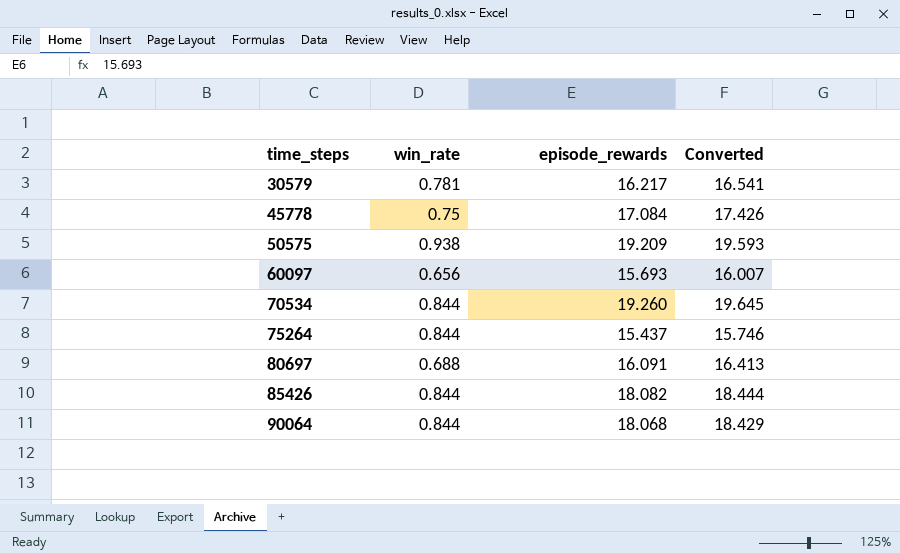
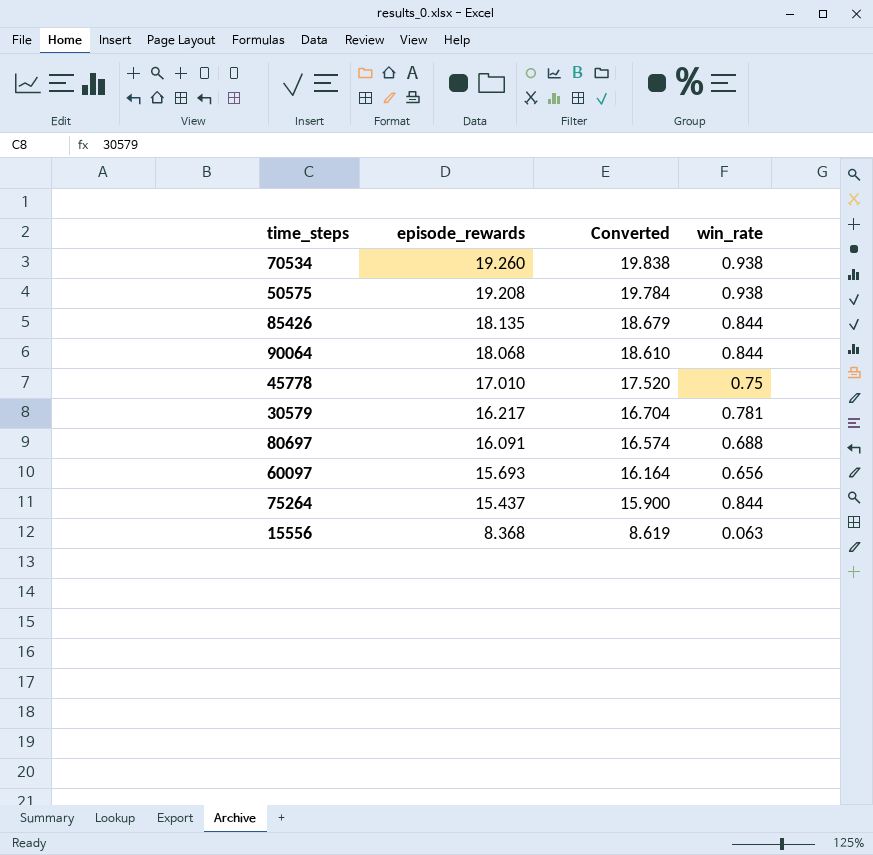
row order: time_steps ascending -> episode_rewards descending
column Converted | formula: [episode_rewards] * 1.02 -> [episode_rewards] * 1.03
column win_rate | position: 2 -> 4
70534 | win_rate: 0.844 -> 0.938
50575 | episode_rewards: 19.209 -> 19.208
85426 | episode_rewards: 18.082 -> 18.135
45778 | episode_rewards: 17.084 -> 17.010
row 15556: none -> 8.368 | 8.619 | 0.063

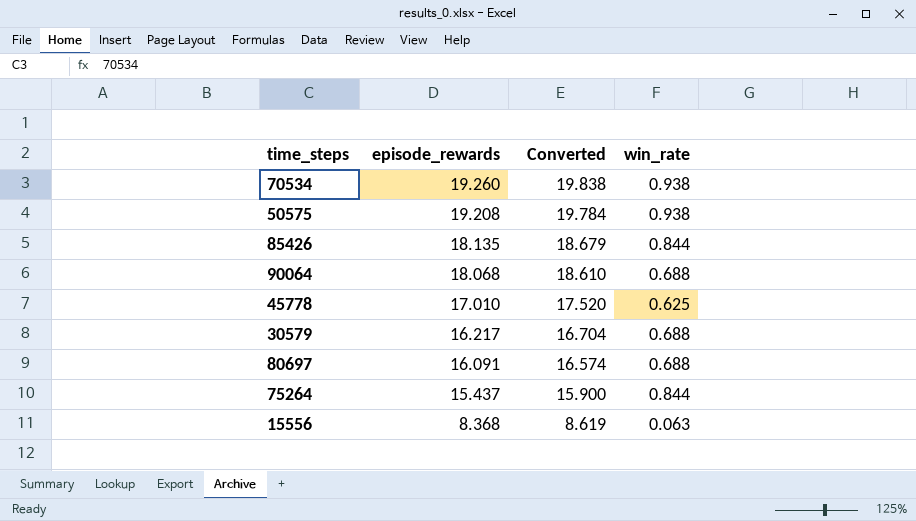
row 60097: 15.693 | 16.164 | 0.656 -> none
90064 | win_rate: 0.844 -> 0.688
45778 | win_rate: 0.75 -> 0.625
30579 | win_rate: 0.781 -> 0.688

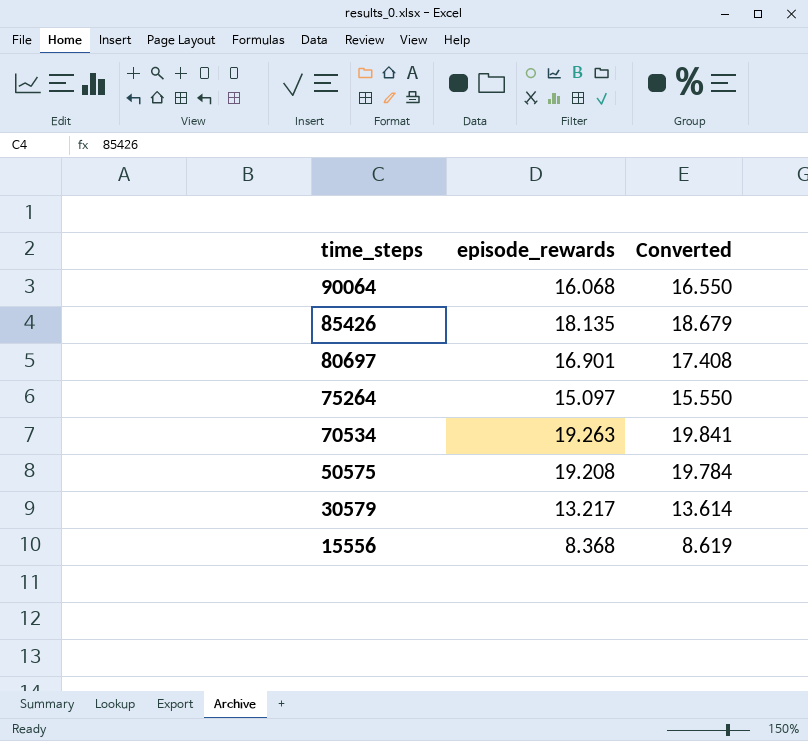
row order: episode_rewards descending -> time_steps descending
column win_rate | position: 4 -> none
row 45778: 17.010 | 17.520 | 0.625 -> none
90064 | episode_rewards: 18.068 -> 16.068
90064 | Converted: 18.610 -> 16.550
80697 | episode_rewards: 16.091 -> 16.901
80697 | Converted: 16.574 -> 17.408
75264 | episode_rewards: 15.437 -> 15.097
75264 | Converted: 15.900 -> 15.550
70534 | episode_rewards: 19.260 -> 19.263
70534 | Converted: 19.838 -> 19.841
30579 | episode_rewards: 16.217 -> 13.217
30579 | Converted: 16.704 -> 13.614

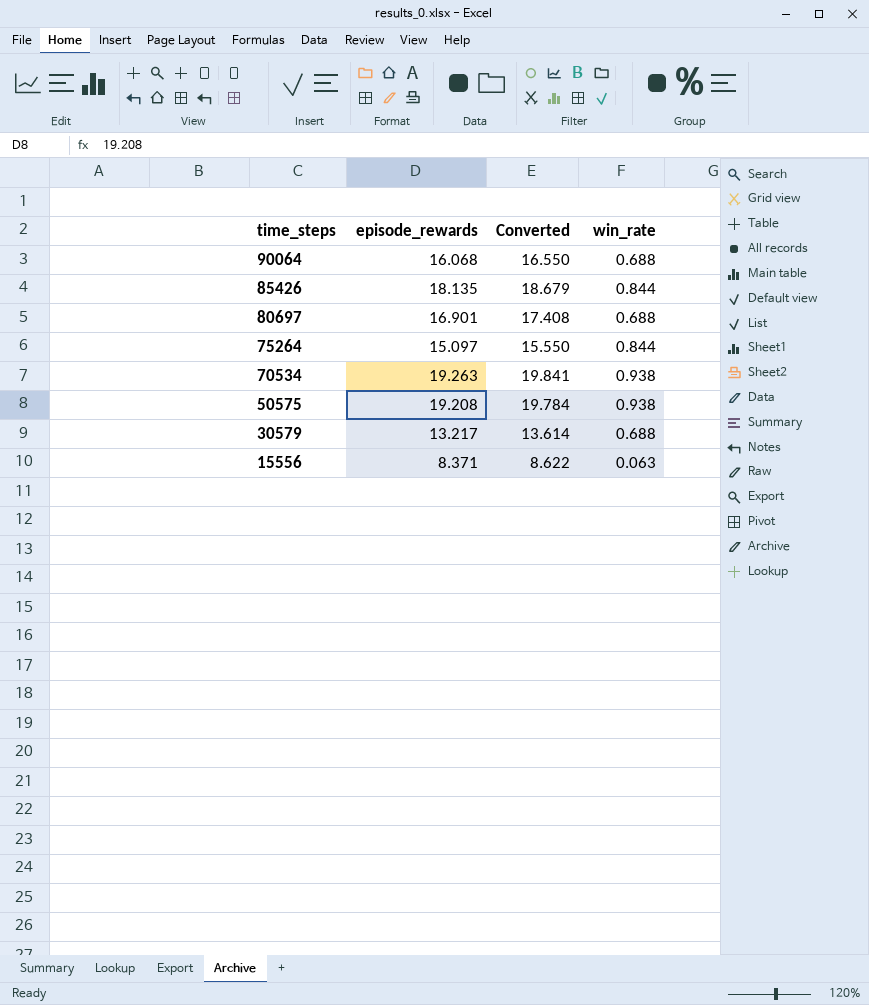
column win_rate | position: none -> 4
15556 | episode_rewards: 8.368 -> 8.371
15556 | Converted: 8.619 -> 8.622

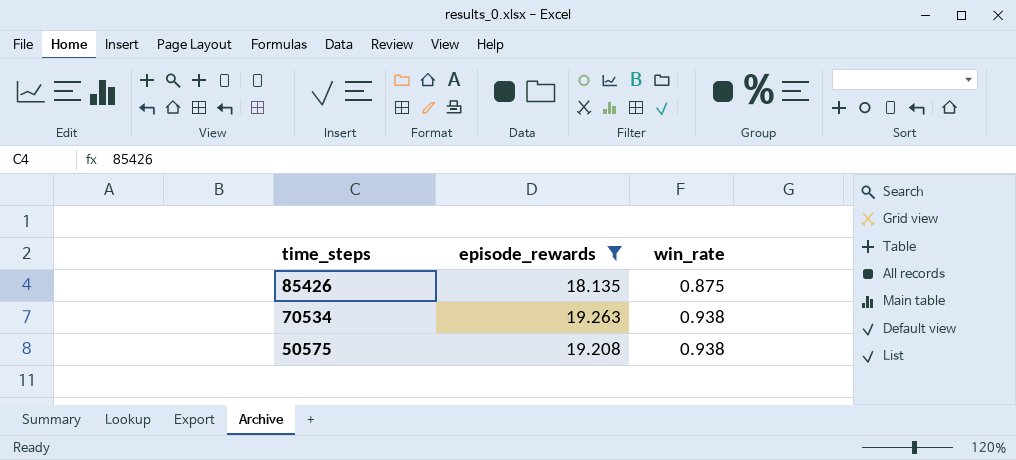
filter: none -> episode_rewards >= 18.135
column Converted | formula: [episode_rewards] * 1.03 -> none
85426 | win_rate: 0.844 -> 0.875

